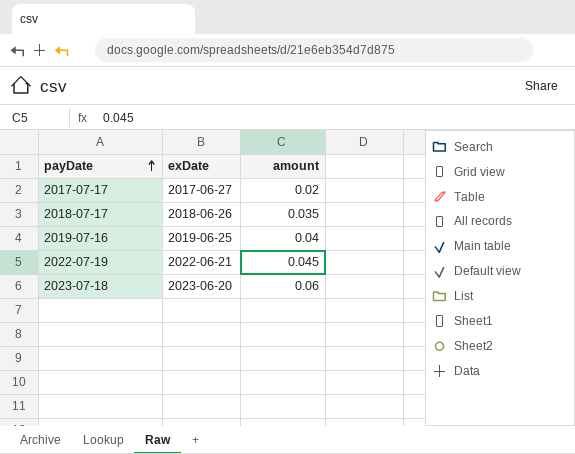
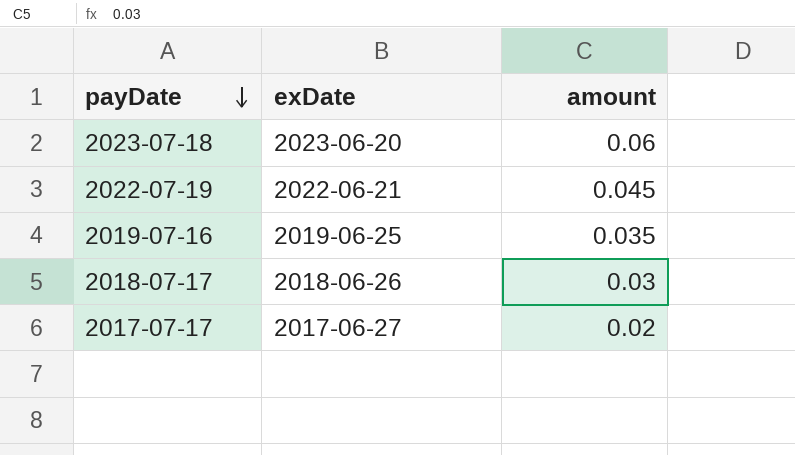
row order: payDate ascending -> payDate descending
2019-07-16 | amount: 0.04 -> 0.035
2018-07-17 | amount: 0.035 -> 0.03

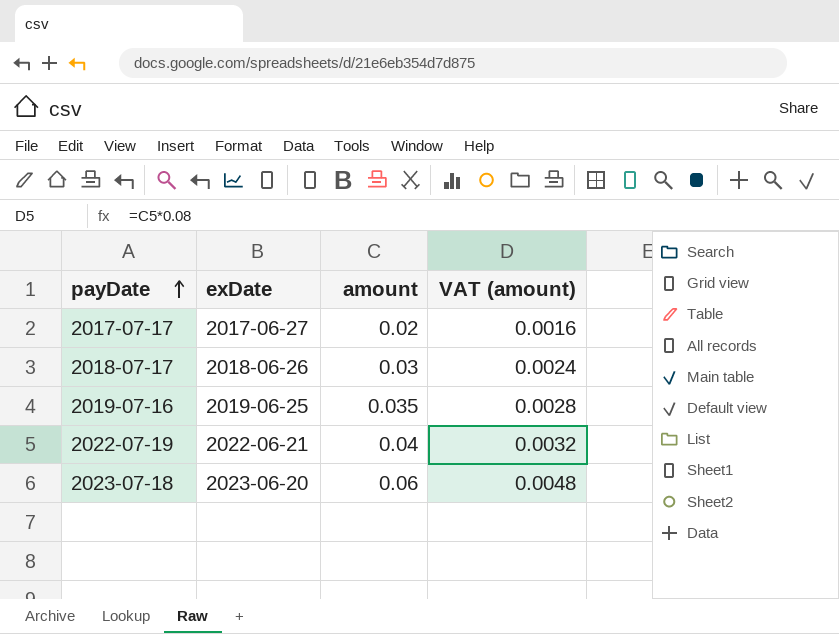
row order: payDate descending -> payDate ascending
column VAT (amount) | formula: none -> [amount] * 0.08
2022-07-19 | amount: 0.045 -> 0.04

